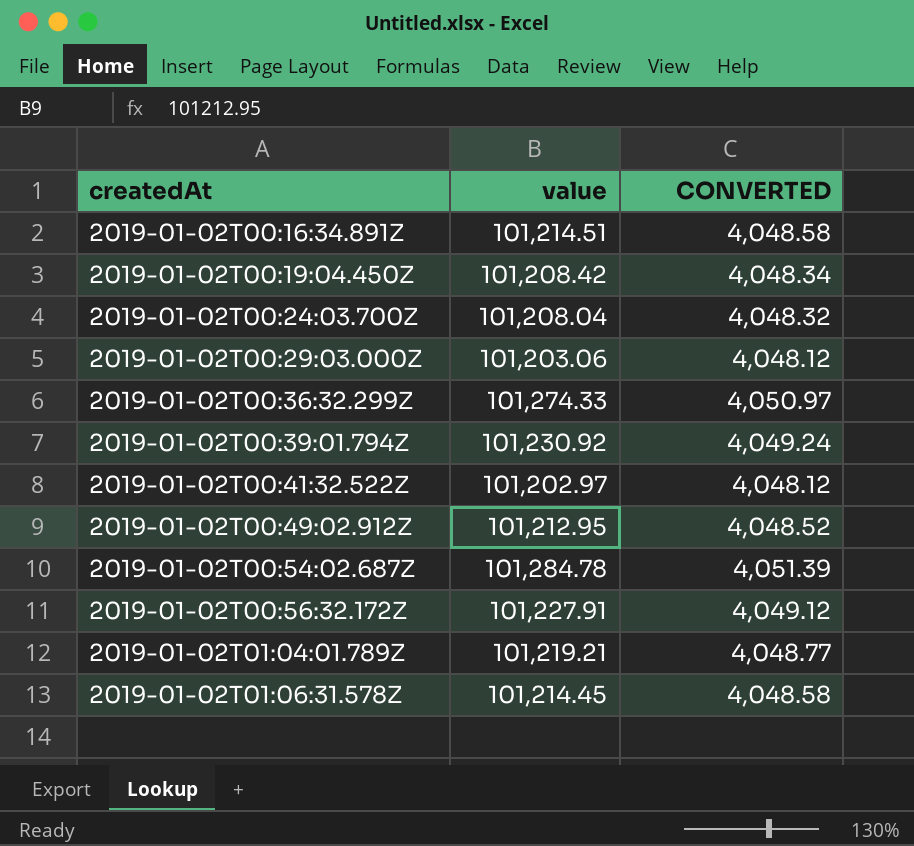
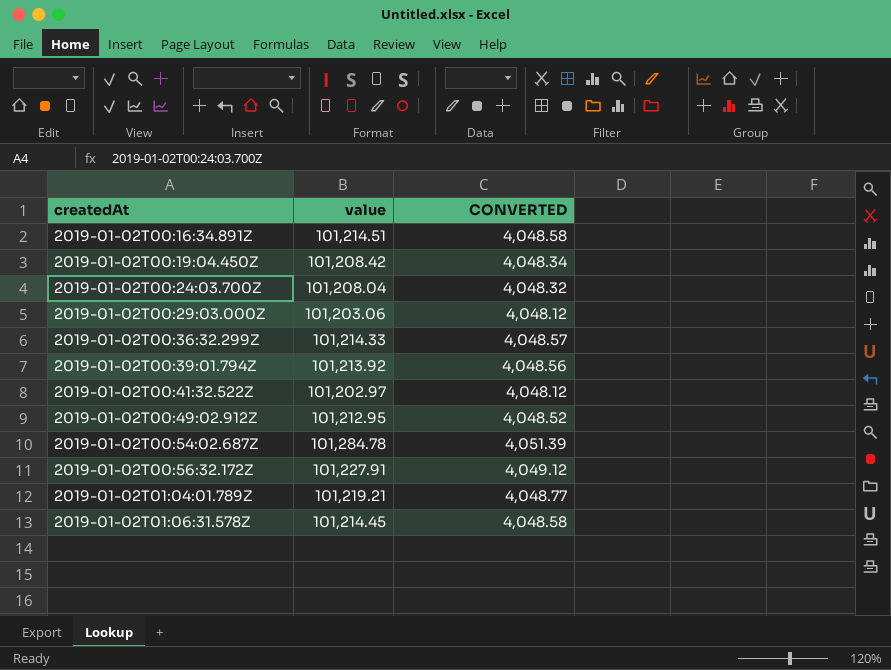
2019-01-02T00:36:32.299Z | value: 101,274.33 -> 101,214.33
2019-01-02T00:36:32.299Z | CONVERTED: 4,050.97 -> 4,048.57
2019-01-02T00:39:01.794Z | value: 101,230.92 -> 101,213.92
2019-01-02T00:39:01.794Z | CONVERTED: 4,049.24 -> 4,048.56

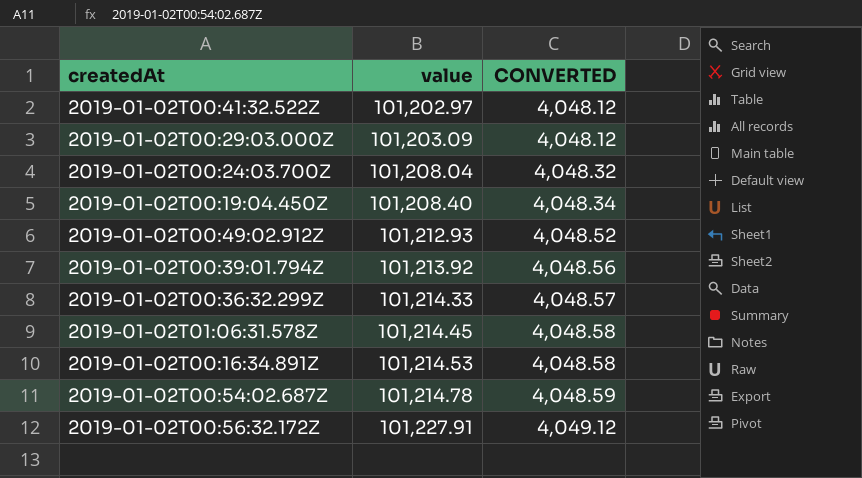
row order: createdAt ascending -> value ascending
row 2019-01-02T01:04:01.789Z: 101,219.21 | 4,048.77 -> none
2019-01-02T00:29:03.000Z | value: 101,203.06 -> 101,203.09
2019-01-02T00:19:04.450Z | value: 101,208.42 -> 101,208.40
2019-01-02T00:49:02.912Z | value: 101,212.95 -> 101,212.93
2019-01-02T00:16:34.891Z | value: 101,214.51 -> 101,214.53
2019-01-02T00:54:02.687Z | value: 101,284.78 -> 101,214.78
2019-01-02T00:54:02.687Z | CONVERTED: 4,051.39 -> 4,048.59

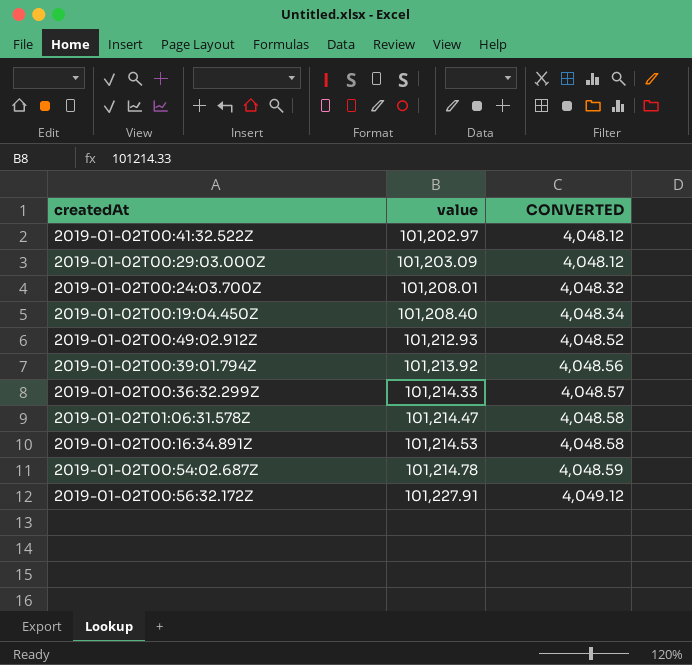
2019-01-02T00:24:03.700Z | value: 101,208.04 -> 101,208.01
2019-01-02T01:06:31.578Z | value: 101,214.45 -> 101,214.47

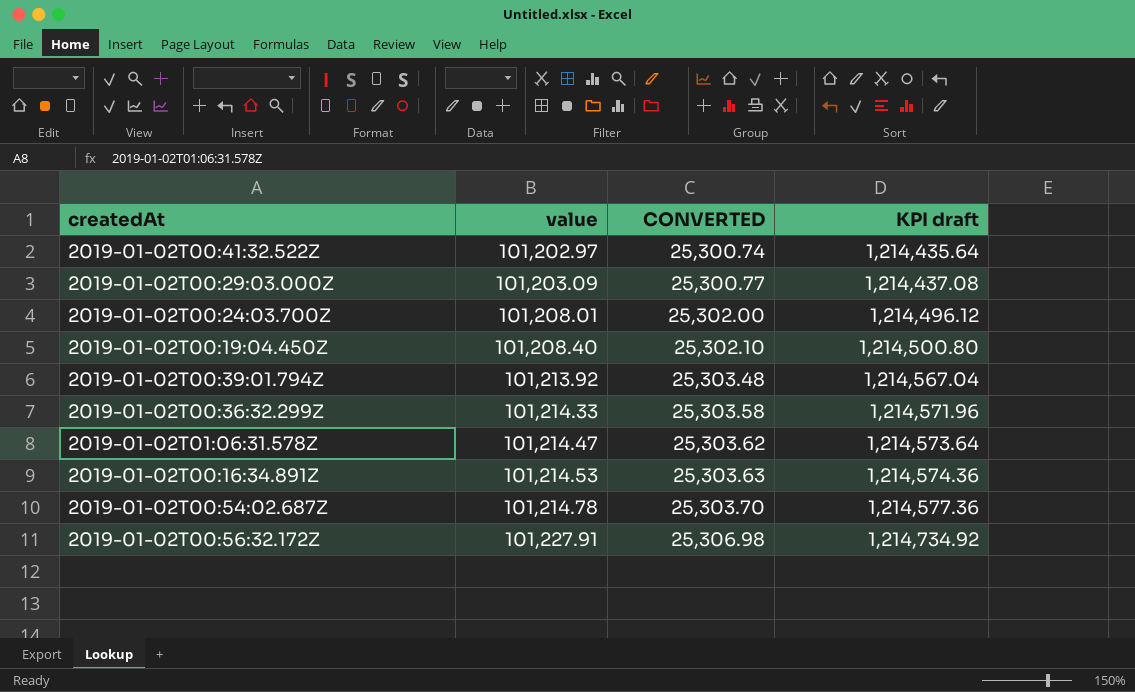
column CONVERTED | formula: [value] * 0.04 -> [value] * 0.25
column KPI draft | formula: none -> [value] * 12
row 2019-01-02T00:49:02.912Z: 101,212.93 | 4,048.52 -> none

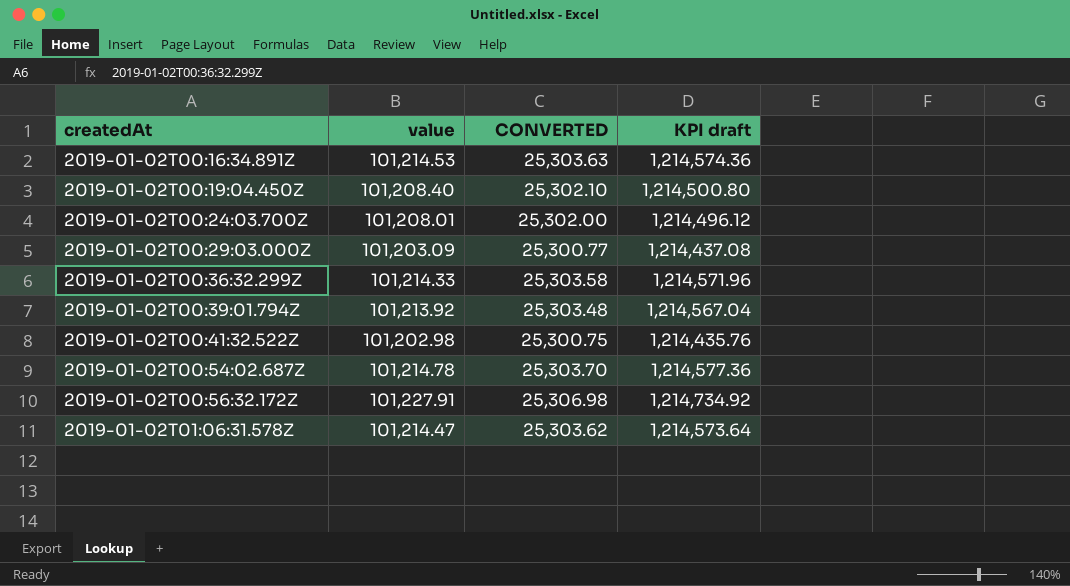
row order: value ascending -> createdAt ascending
2019-01-02T00:41:32.522Z | value: 101,202.97 -> 101,202.98
2019-01-02T00:41:32.522Z | CONVERTED: 25,300.74 -> 25,300.75
2019-01-02T00:41:32.522Z | KPI draft: 1,214,435.64 -> 1,214,435.76

